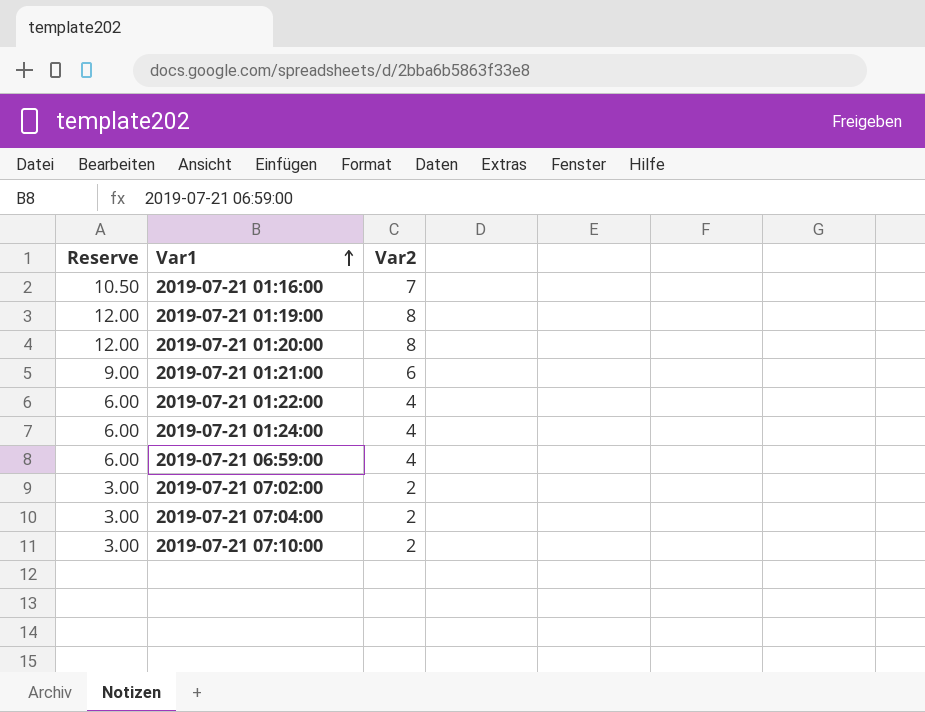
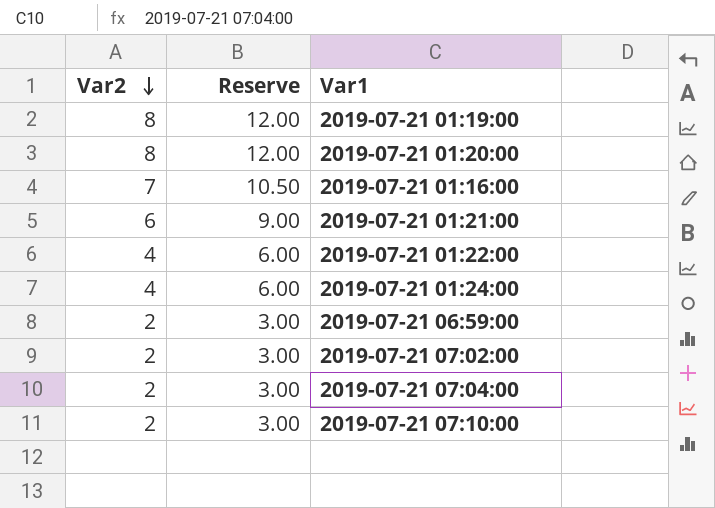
row order: Var1 ascending -> Var2 descending
column Var2 | position: 3 -> 1
2019-07-21 06:59:00 | Var2: 4 -> 2
2019-07-21 06:59:00 | Reserve: 6.00 -> 3.00

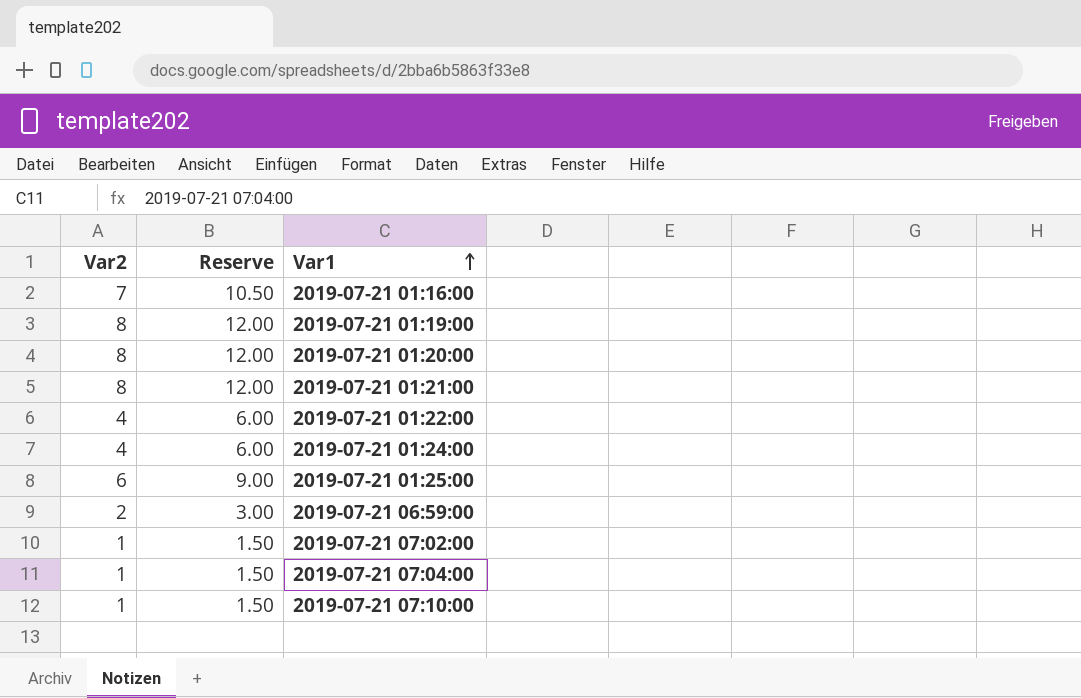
row order: Var2 descending -> Var1 ascending
2019-07-21 01:21:00 | Var2: 6 -> 8
2019-07-21 01:21:00 | Reserve: 9.00 -> 12.00
row 2019-07-21 01:25:00: none -> 6 | 9.00
2019-07-21 07:02:00 | Var2: 2 -> 1
2019-07-21 07:02:00 | Reserve: 3.00 -> 1.50
2019-07-21 07:04:00 | Var2: 2 -> 1
2019-07-21 07:04:00 | Reserve: 3.00 -> 1.50
2019-07-21 07:10:00 | Var2: 2 -> 1
2019-07-21 07:10:00 | Reserve: 3.00 -> 1.50

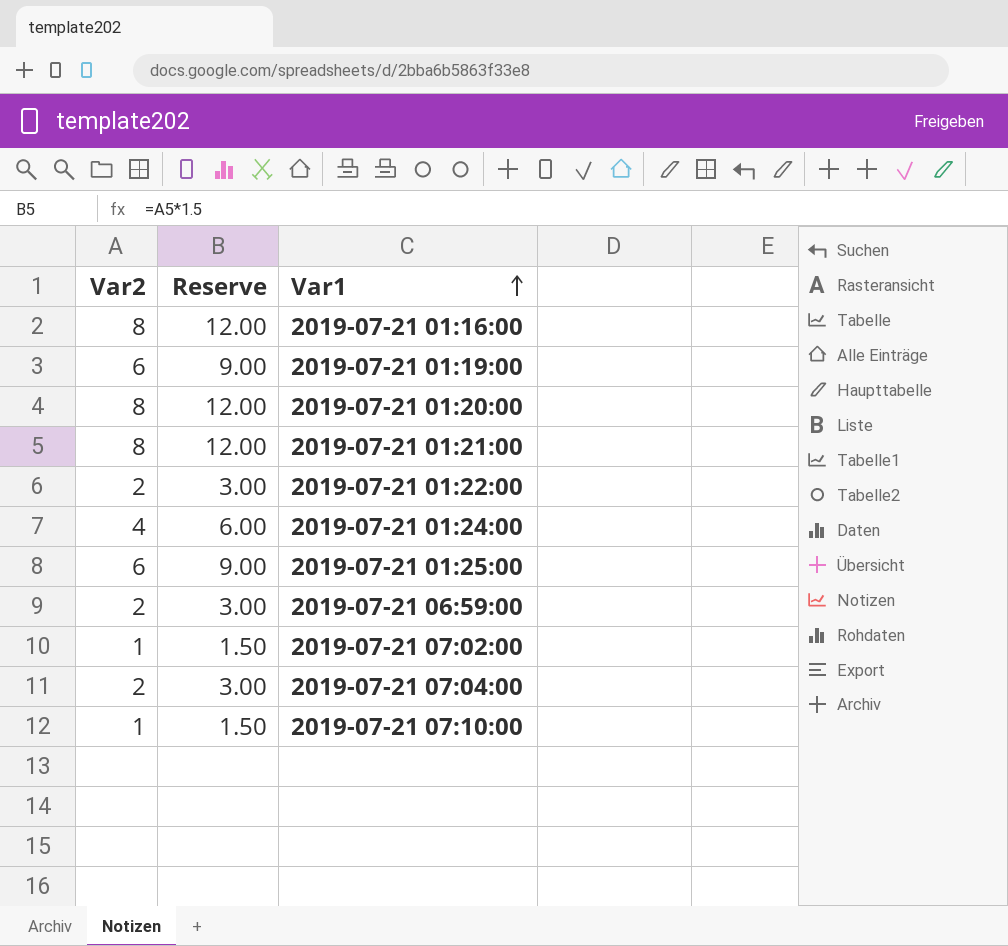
2019-07-21 01:16:00 | Var2: 7 -> 8
2019-07-21 01:16:00 | Reserve: 10.50 -> 12.00
2019-07-21 01:19:00 | Var2: 8 -> 6
2019-07-21 01:19:00 | Reserve: 12.00 -> 9.00
2019-07-21 01:22:00 | Var2: 4 -> 2
2019-07-21 01:22:00 | Reserve: 6.00 -> 3.00
2019-07-21 07:04:00 | Var2: 1 -> 2
2019-07-21 07:04:00 | Reserve: 1.50 -> 3.00

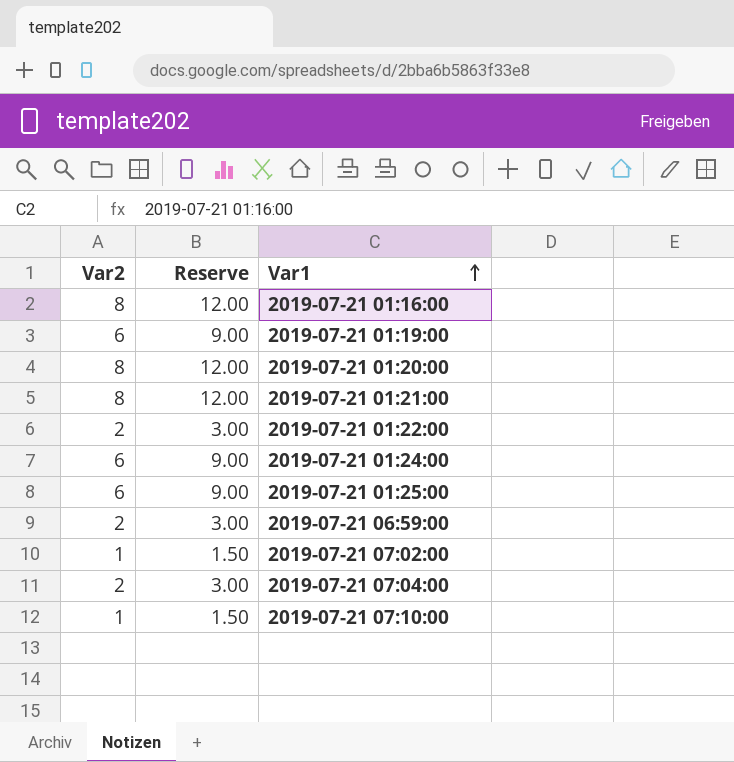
2019-07-21 01:24:00 | Var2: 4 -> 6
2019-07-21 01:24:00 | Reserve: 6.00 -> 9.00

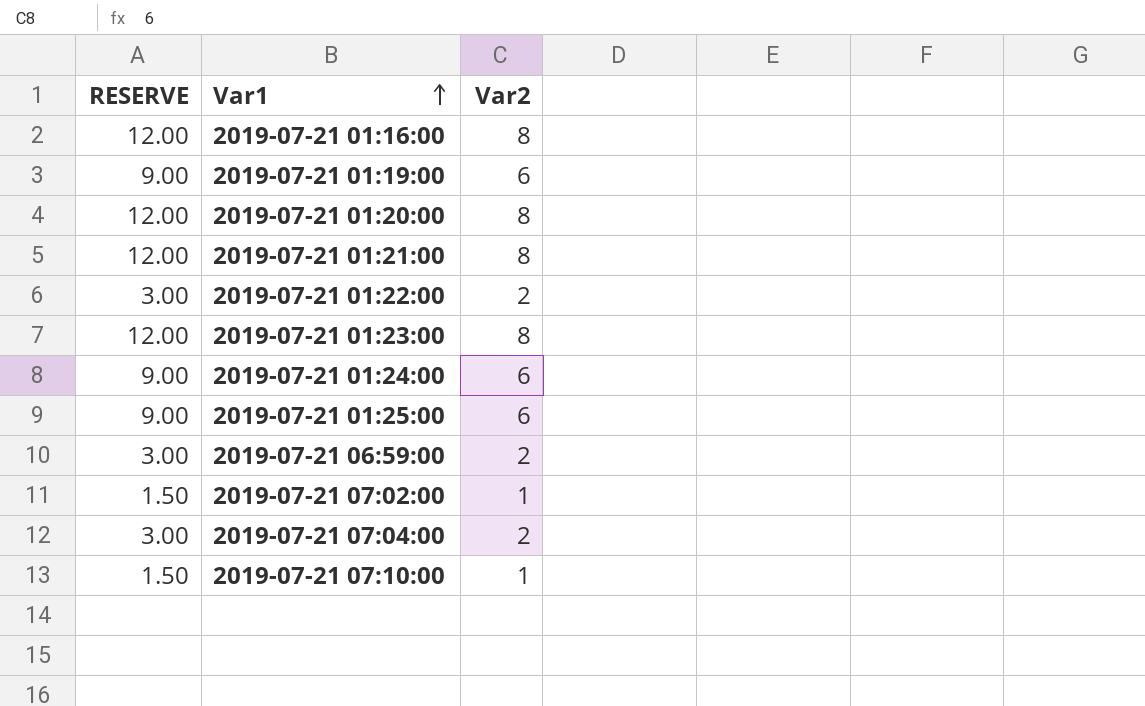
column name: Reserve -> RESERVE
column Var2 | position: 1 -> 3
row 2019-07-21 01:23:00: none -> 12.00 | 8

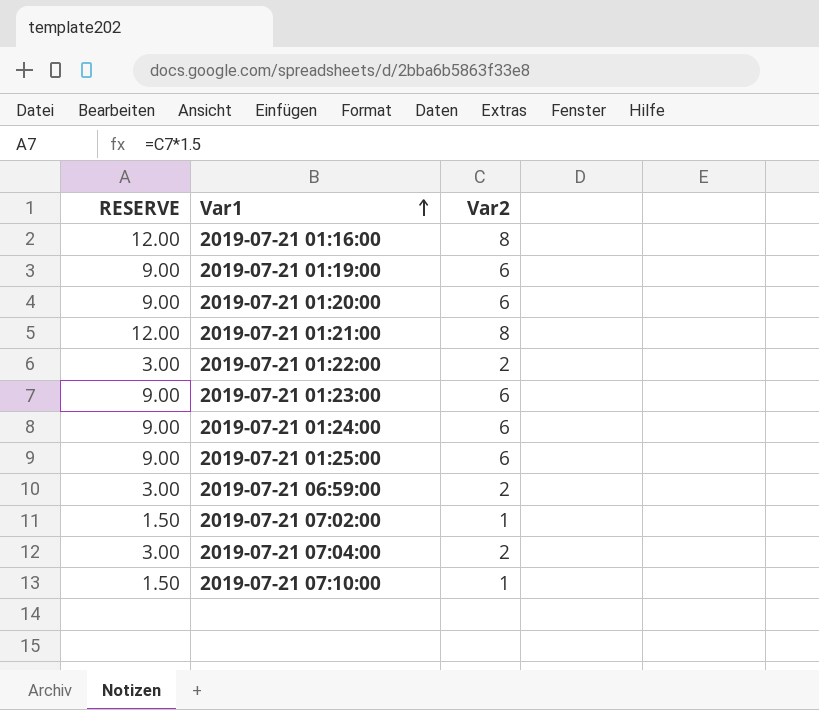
2019-07-21 01:20:00 | RESERVE: 12.00 -> 9.00
2019-07-21 01:20:00 | Var2: 8 -> 6
2019-07-21 01:23:00 | RESERVE: 12.00 -> 9.00
2019-07-21 01:23:00 | Var2: 8 -> 6

